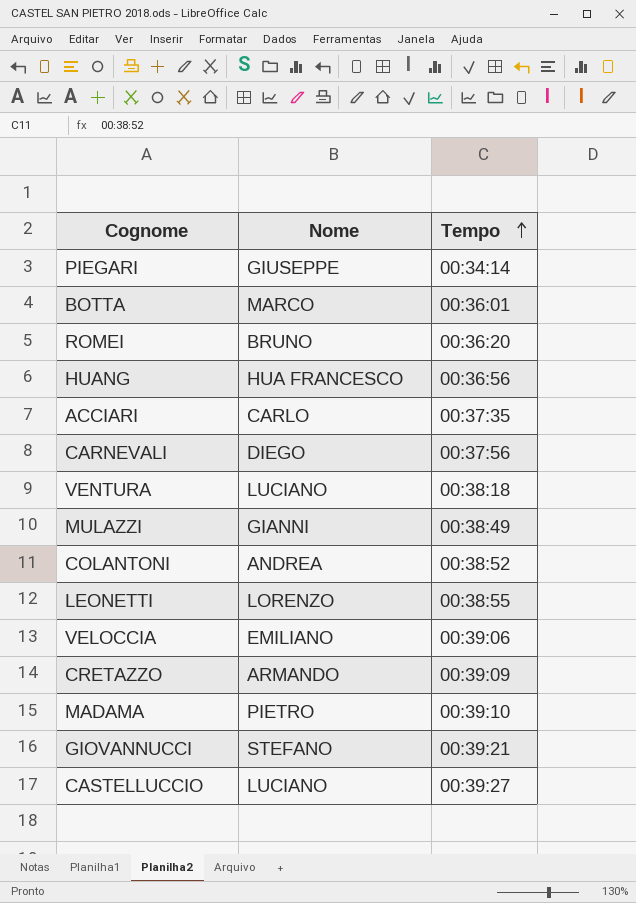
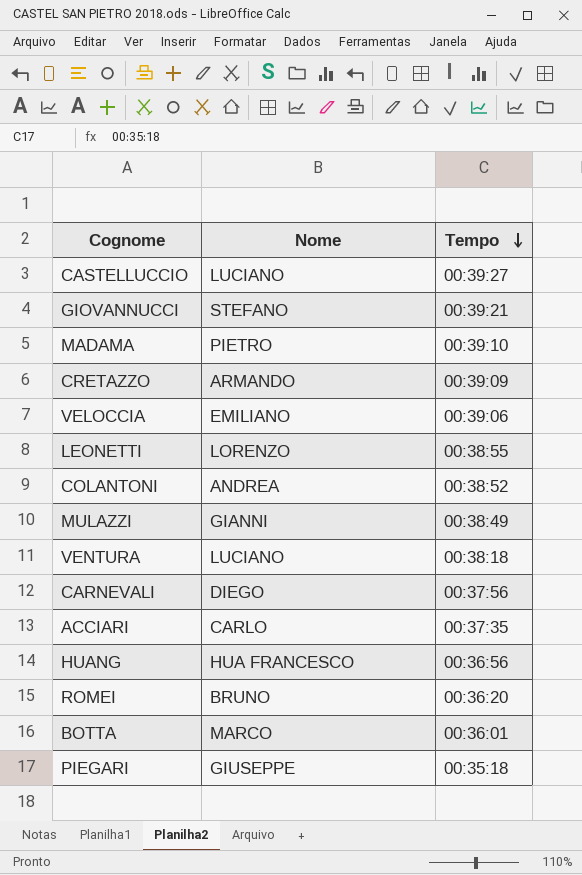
row order: Tempo ascending -> Tempo descending
PIEGARI | Tempo: 00:34:14 -> 00:35:18

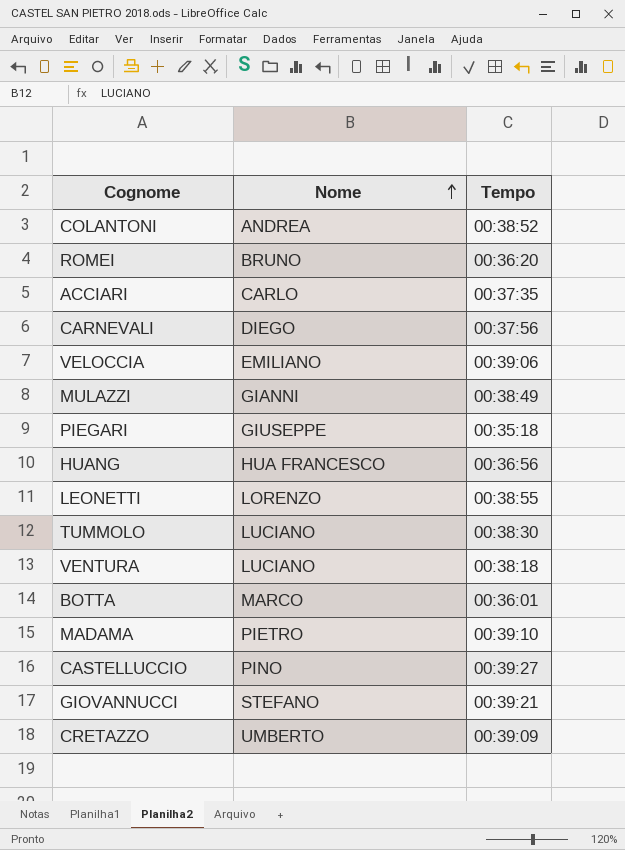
row order: Tempo descending -> Nome ascending
row TUMMOLO: none -> LUCIANO | 00:38:30
CASTELLUCCIO | Nome: LUCIANO -> PINO
CRETAZZO | Nome: ARMANDO -> UMBERTO

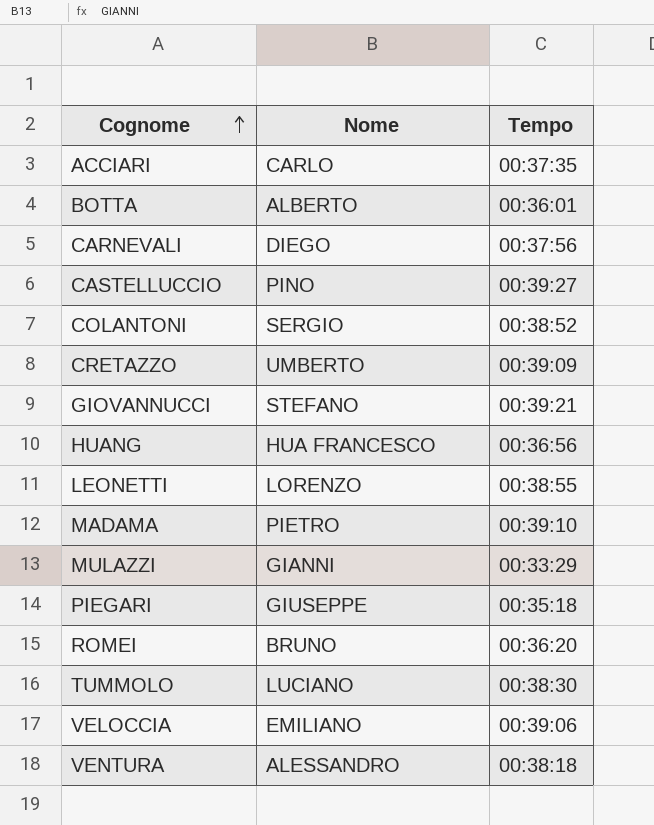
row order: Nome ascending -> Cognome ascending
BOTTA | Nome: MARCO -> ALBERTO
COLANTONI | Nome: ANDREA -> SERGIO
MULAZZI | Tempo: 00:38:49 -> 00:33:29
VENTURA | Nome: LUCIANO -> ALESSANDRO

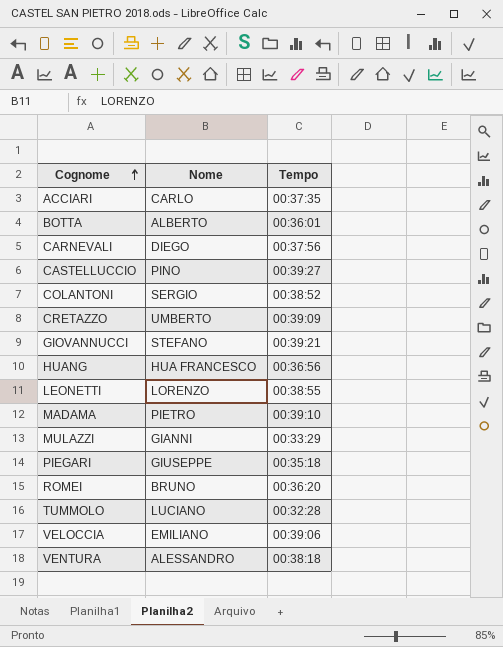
TUMMOLO | Tempo: 00:38:30 -> 00:32:28

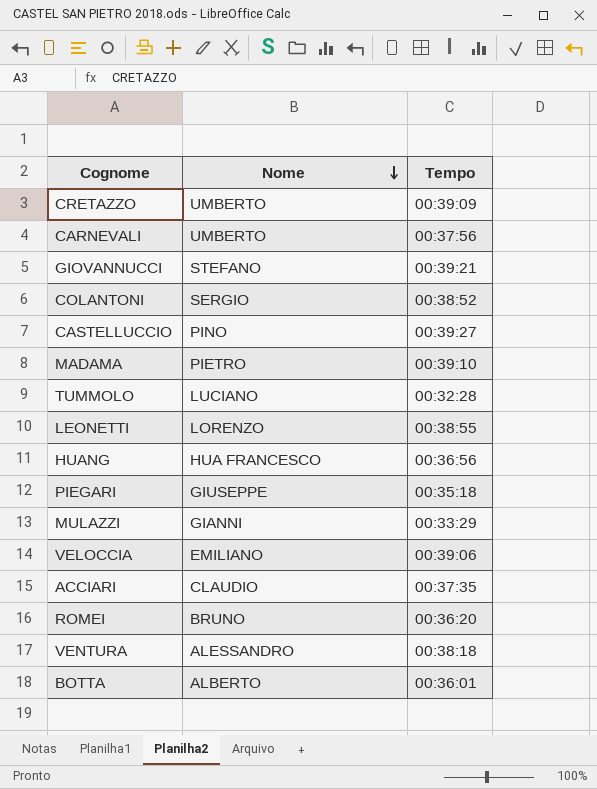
row order: Cognome ascending -> Nome descending
CARNEVALI | Nome: DIEGO -> UMBERTO
ACCIARI | Nome: CARLO -> CLAUDIO

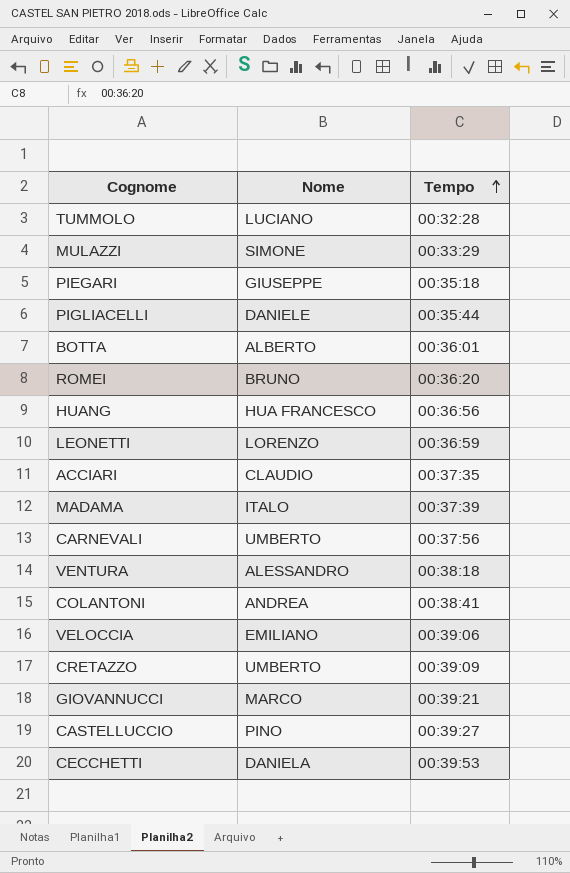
row order: Nome descending -> Tempo ascending
MULAZZI | Nome: GIANNI -> SIMONE
row PIGLIACELLI: none -> DANIELE | 00:35:44
LEONETTI | Tempo: 00:38:55 -> 00:36:59
MADAMA | Nome: PIETRO -> ITALO
MADAMA | Tempo: 00:39:10 -> 00:37:39
COLANTONI | Nome: SERGIO -> ANDREA
COLANTONI | Tempo: 00:38:52 -> 00:38:41
GIOVANNUCCI | Nome: STEFANO -> MARCO
row CECCHETTI: none -> DANIELA | 00:39:53

